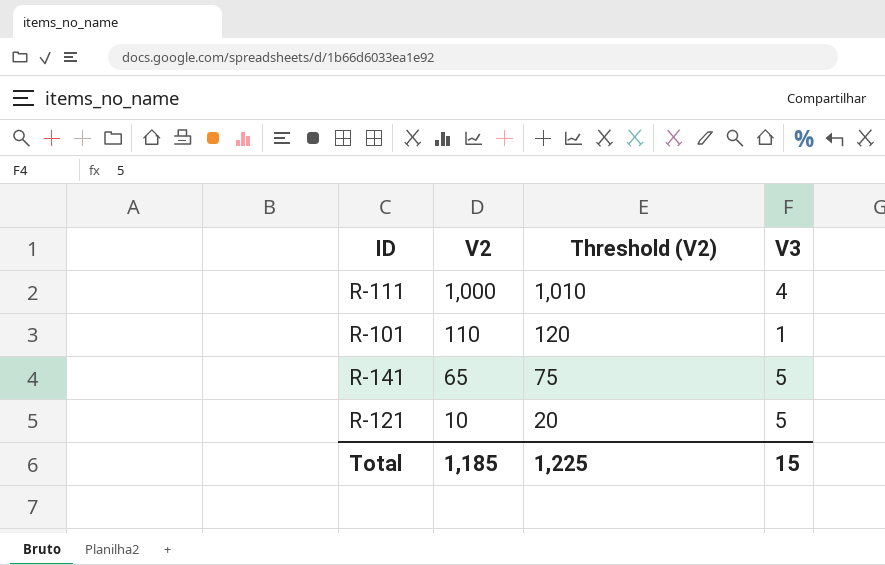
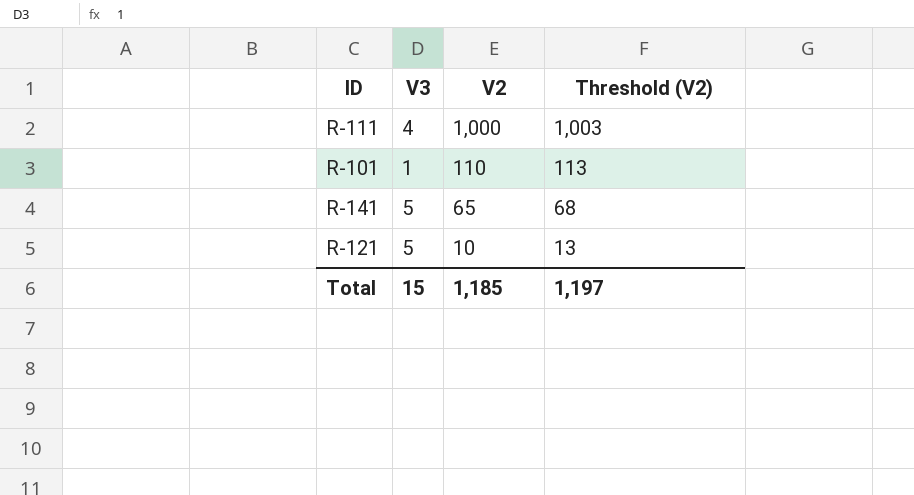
column V3 | position: 4 -> 2
column Threshold (V2) | formula: [V2] + 10 -> [V2] + 3
Total | Threshold (V2): 1,225 -> 1,197

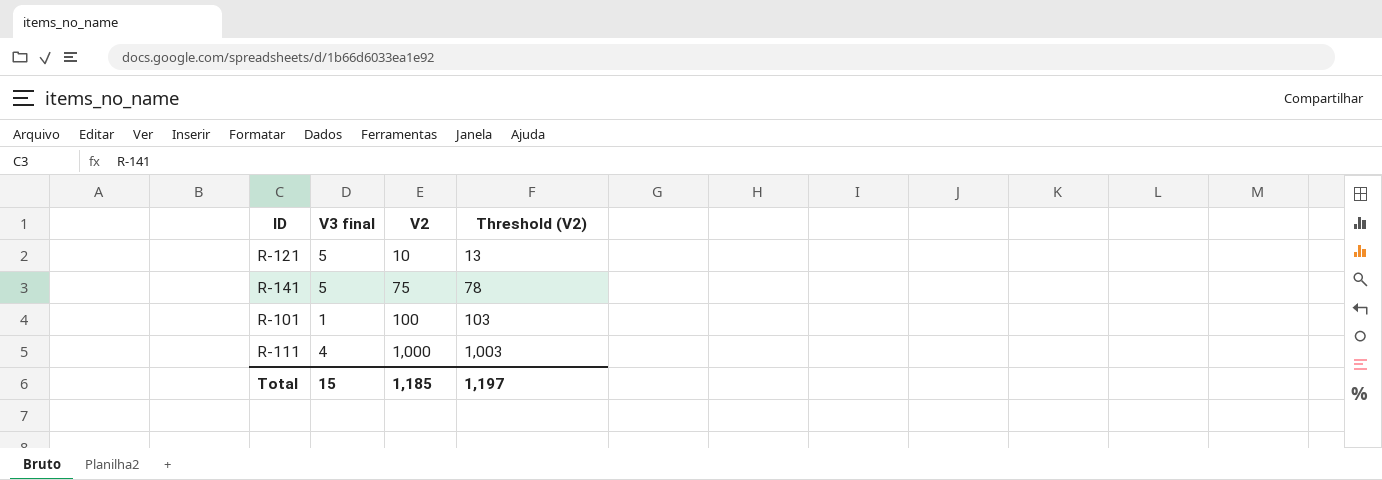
row order: V2 descending -> V2 ascending
column name: V3 -> V3 final
R-141 | V2: 65 -> 75
R-141 | Threshold (V2): 68 -> 78
R-101 | V2: 110 -> 100
R-101 | Threshold (V2): 113 -> 103

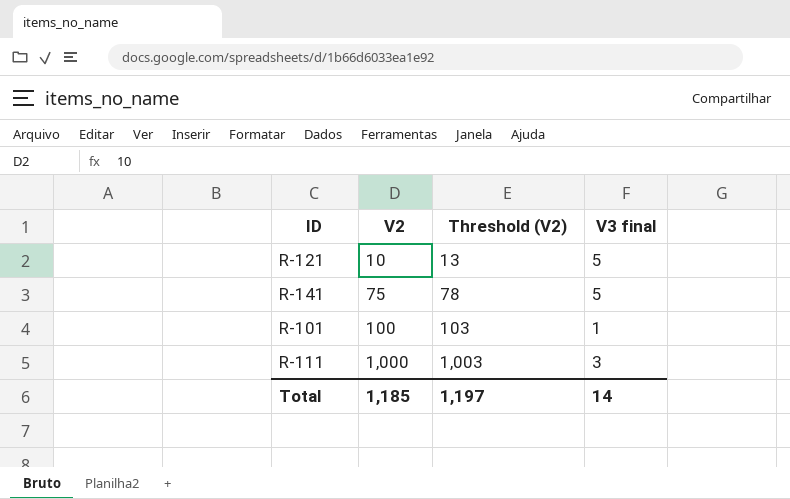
column V3 final | position: 2 -> 4
R-111 | V3 final: 4 -> 3
Total | V3 final: 15 -> 14

